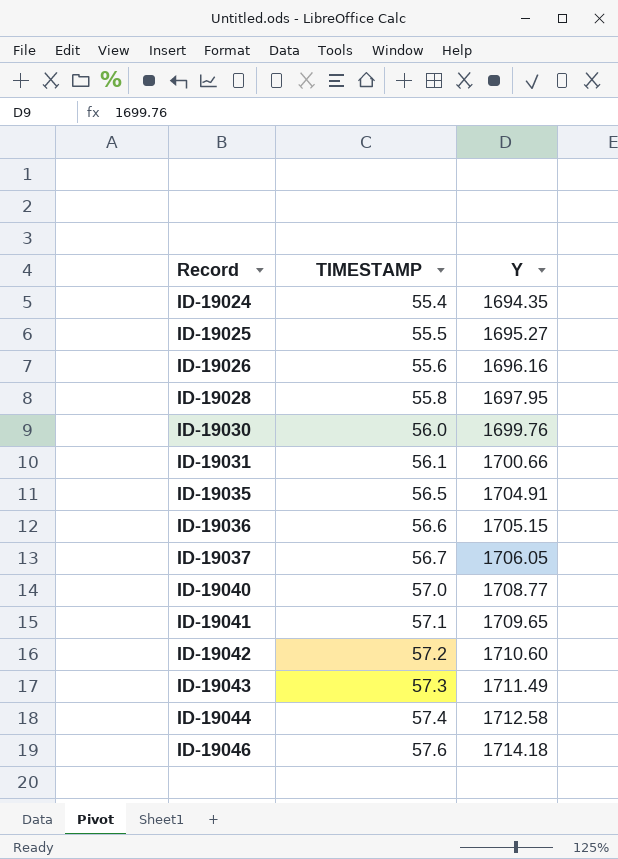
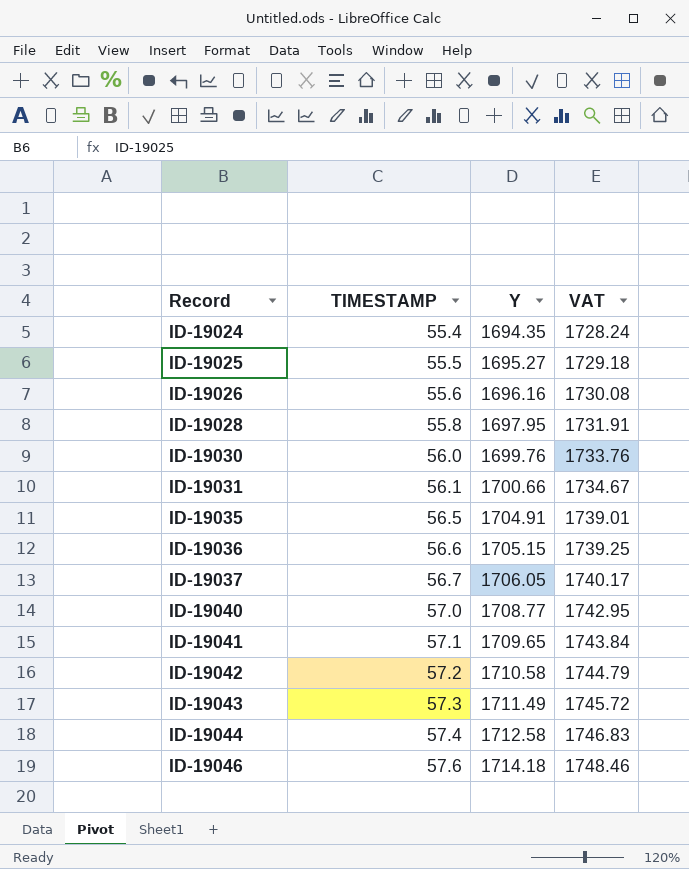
column VAT | formula: none -> [Y] * 1.02
ID-19042 | Y: 1710.60 -> 1710.58

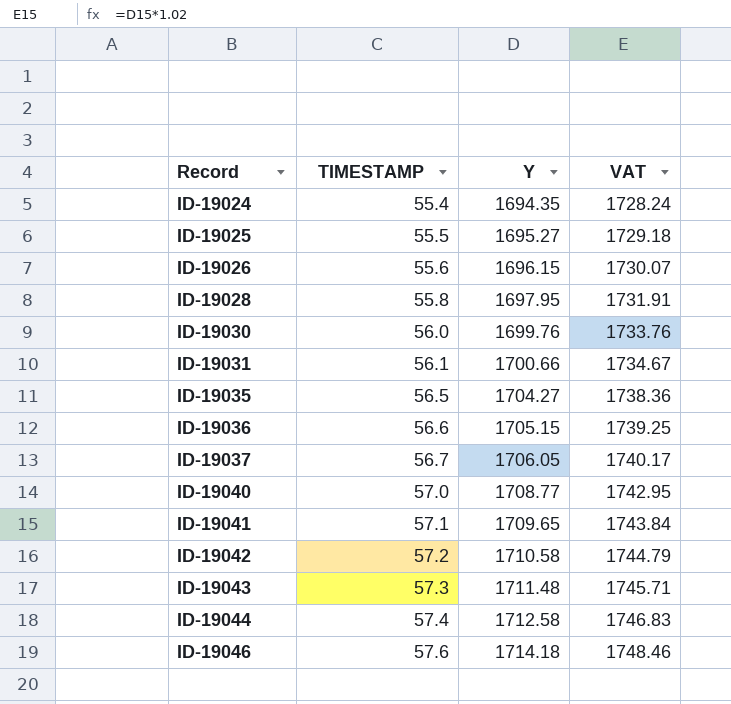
ID-19026 | Y: 1696.16 -> 1696.15
ID-19026 | VAT: 1730.08 -> 1730.07
ID-19035 | Y: 1704.91 -> 1704.27
ID-19035 | VAT: 1739.01 -> 1738.36
ID-19043 | Y: 1711.49 -> 1711.48
ID-19043 | VAT: 1745.72 -> 1745.71

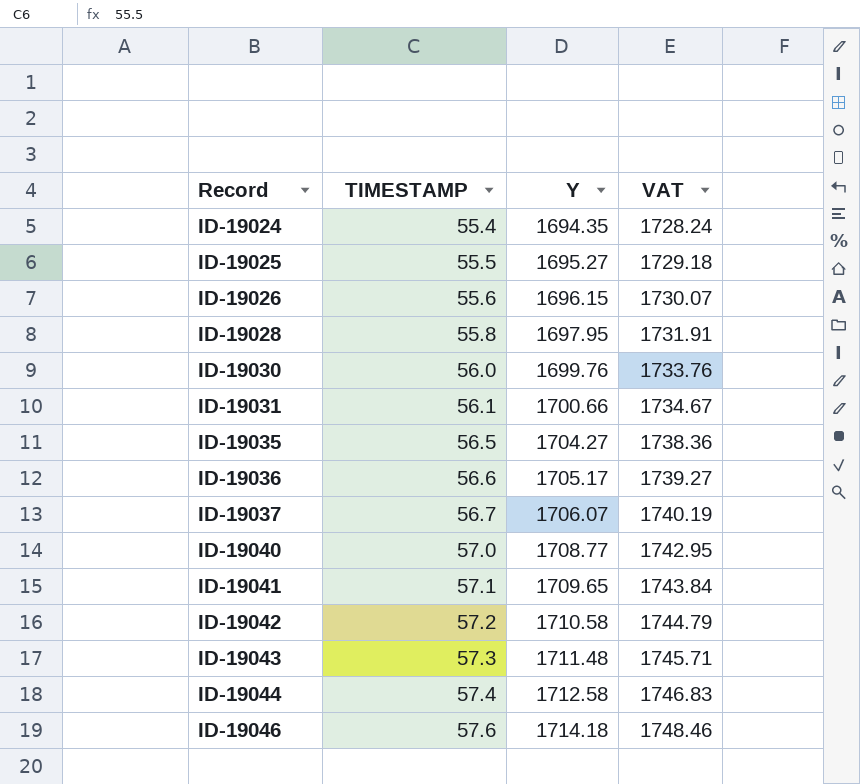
ID-19036 | Y: 1705.15 -> 1705.17
ID-19036 | VAT: 1739.25 -> 1739.27
ID-19037 | Y: 1706.05 -> 1706.07
ID-19037 | VAT: 1740.17 -> 1740.19

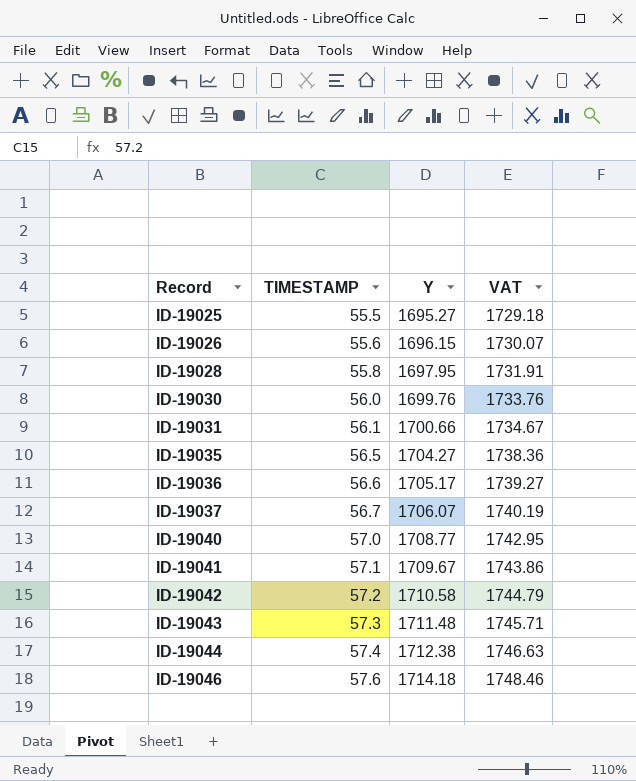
row ID-19024: 55.4 | 1694.35 | 1728.24 -> none
ID-19041 | Y: 1709.65 -> 1709.67
ID-19041 | VAT: 1743.84 -> 1743.86
ID-19044 | Y: 1712.58 -> 1712.38
ID-19044 | VAT: 1746.83 -> 1746.63

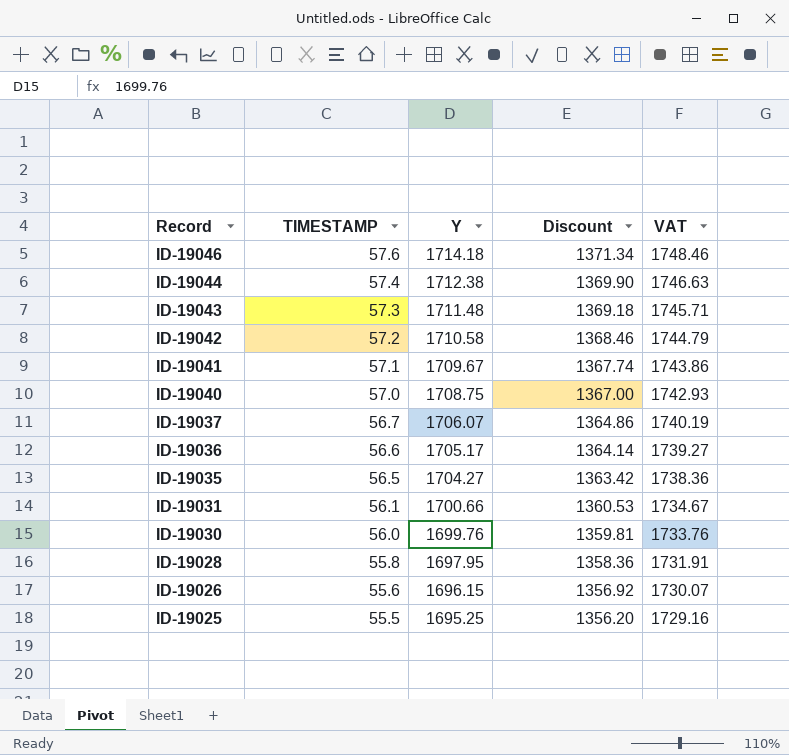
row order: Record ascending -> Record descending
column Discount | formula: none -> [Y] * 0.8
ID-19040 | Y: 1708.77 -> 1708.75
ID-19040 | VAT: 1742.95 -> 1742.93
ID-19025 | Y: 1695.27 -> 1695.25
ID-19025 | VAT: 1729.18 -> 1729.16

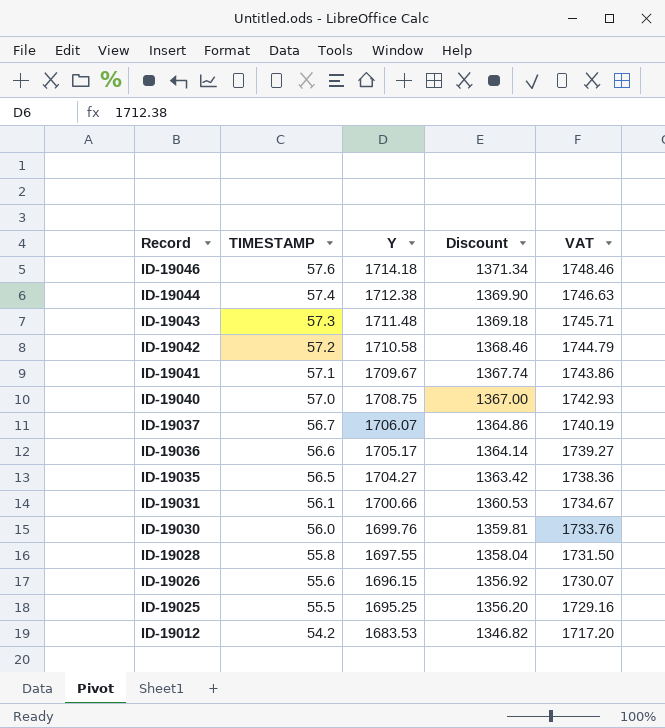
ID-19028 | Y: 1697.95 -> 1697.55
ID-19028 | Discount: 1358.36 -> 1358.04
ID-19028 | VAT: 1731.91 -> 1731.50
row ID-19012: none -> 54.2 | 1683.53 | 1346.82 | 1717.20

